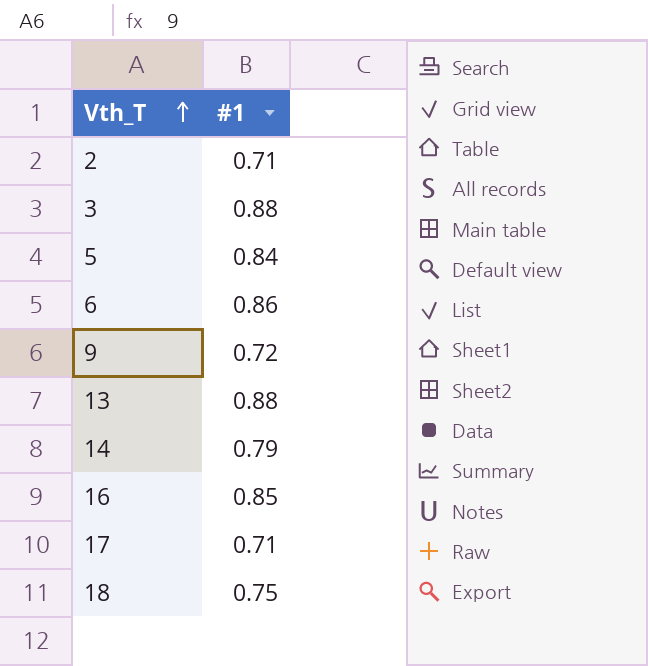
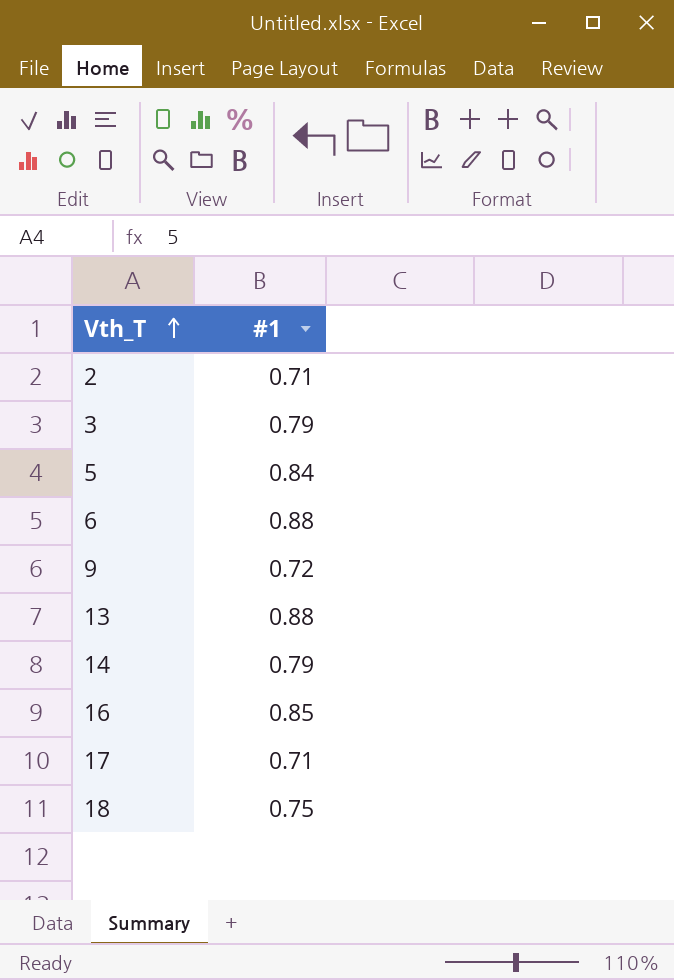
3 | #1: 0.88 -> 0.79
6 | #1: 0.86 -> 0.88

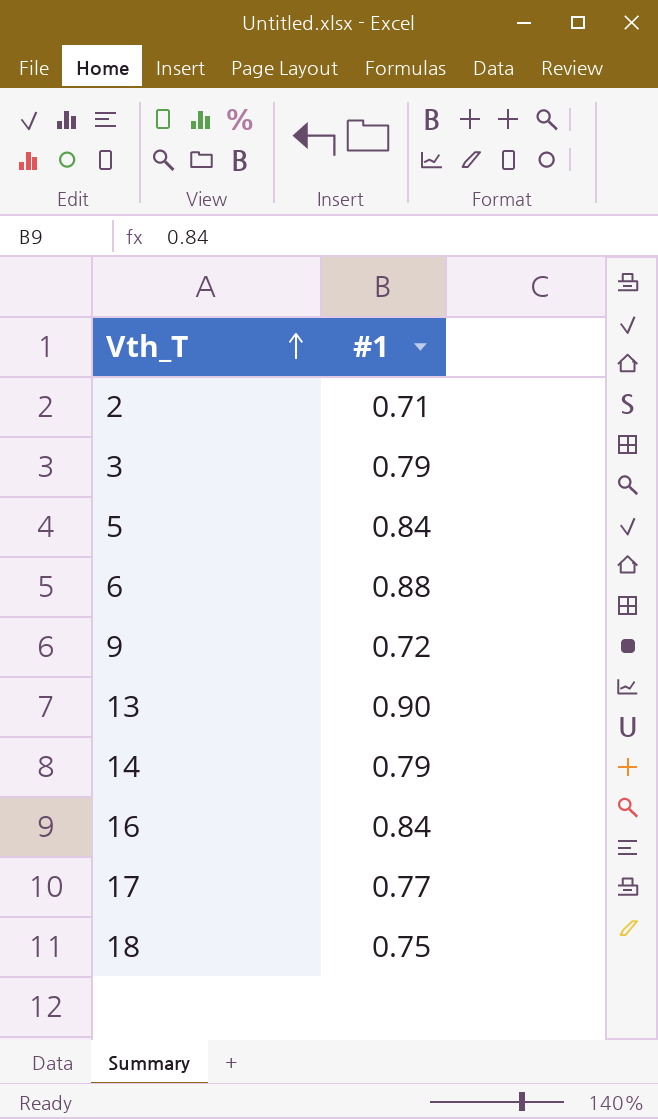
13 | #1: 0.88 -> 0.90
16 | #1: 0.85 -> 0.84
17 | #1: 0.71 -> 0.77

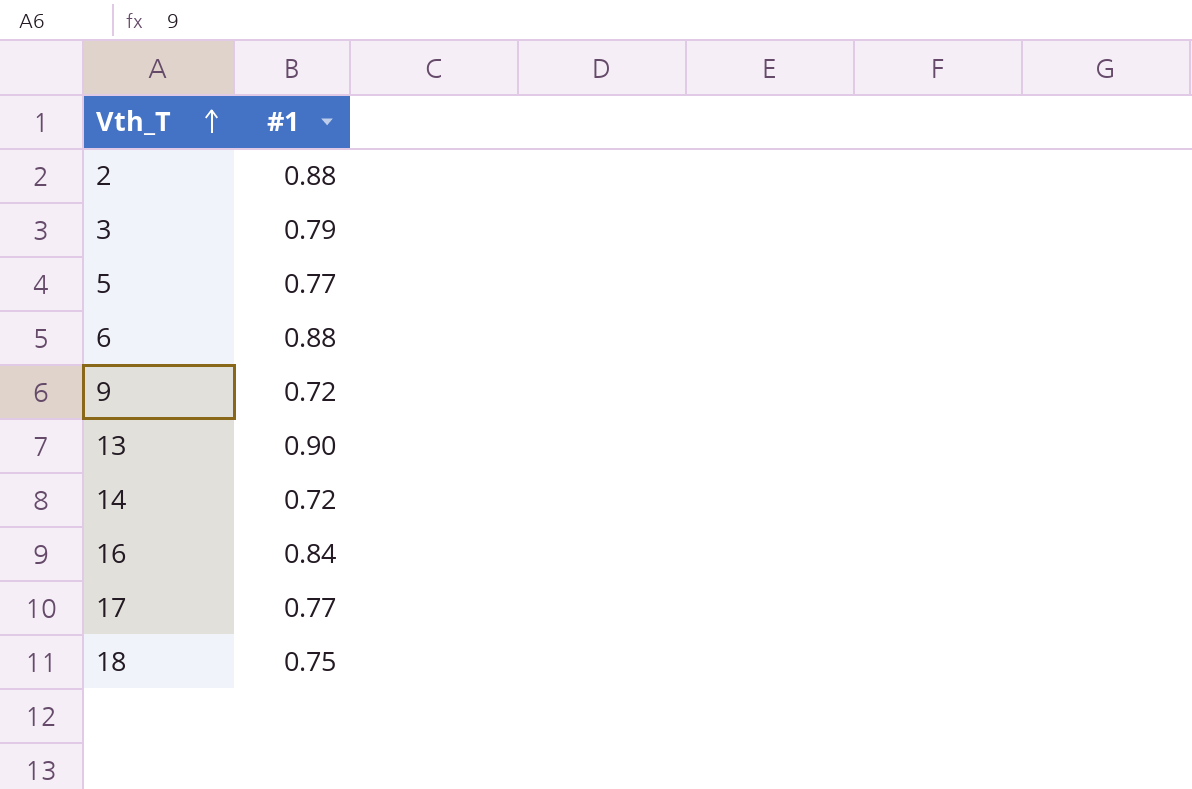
2 | #1: 0.71 -> 0.88
5 | #1: 0.84 -> 0.77
14 | #1: 0.79 -> 0.72

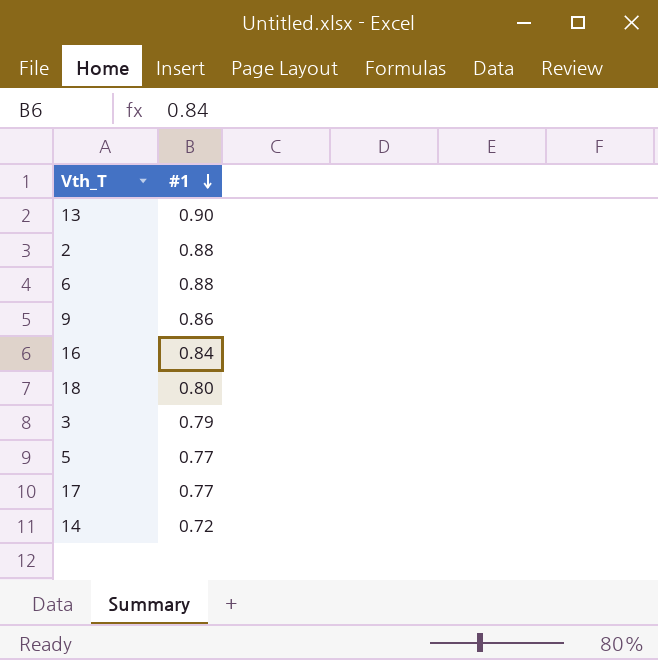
row order: Vth_T ascending -> #1 descending
9 | #1: 0.72 -> 0.86
18 | #1: 0.75 -> 0.80

